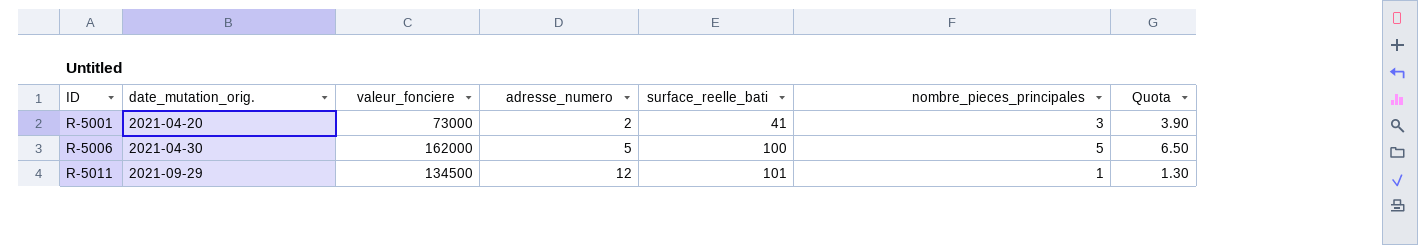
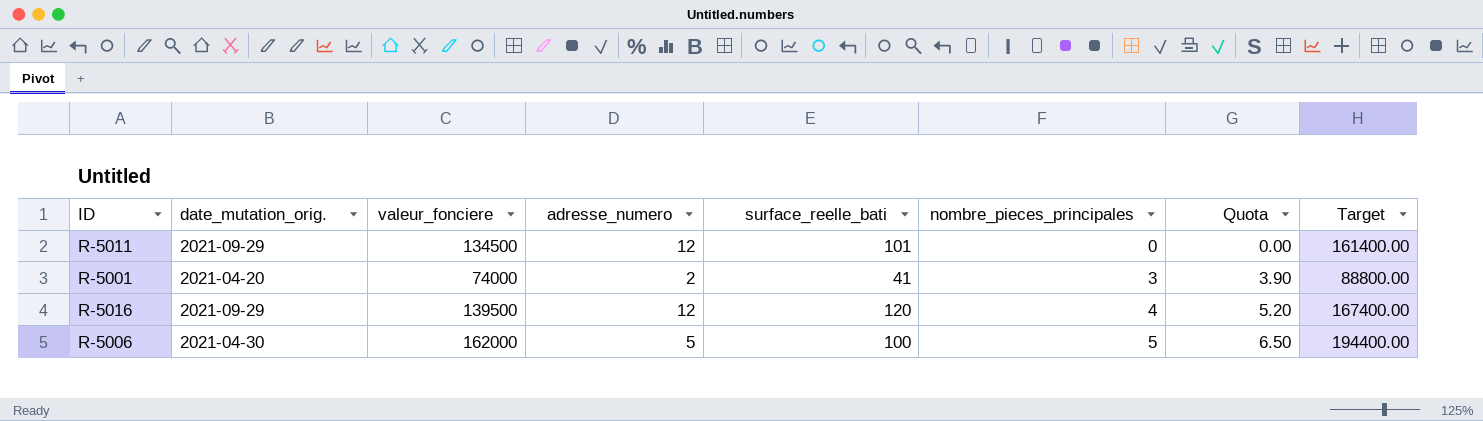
row order: ID ascending -> nombre_pieces_principales ascending
column Target | formula: none -> [valeur_fonciere] * 1.2
R-5011 | nombre_pieces_principales: 1 -> 0
R-5011 | Quota: 1.30 -> 0.00
R-5001 | valeur_fonciere: 73000 -> 74000
row R-5016: none -> 2021-09-29 | 139500 | 12 | 120 | 4 | 5.20 | 167400.00

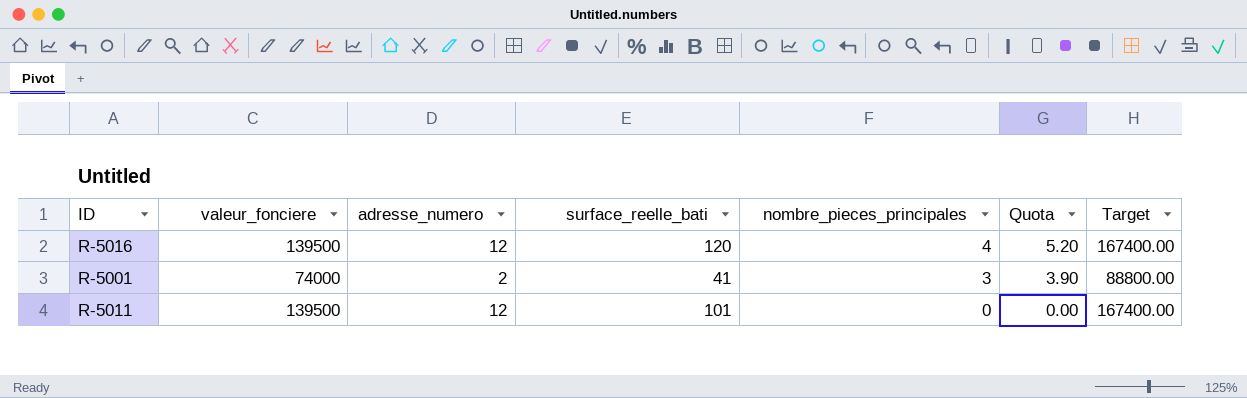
row order: nombre_pieces_principales ascending -> nombre_pieces_principales descending
column date_mutation_orig. | position: 2 -> none
row R-5006: 2021-04-30 | 162000 | 5 | 100 | 5 | 6.50 | 194400.00 -> none
R-5011 | valeur_fonciere: 134500 -> 139500
R-5011 | Target: 161400.00 -> 167400.00

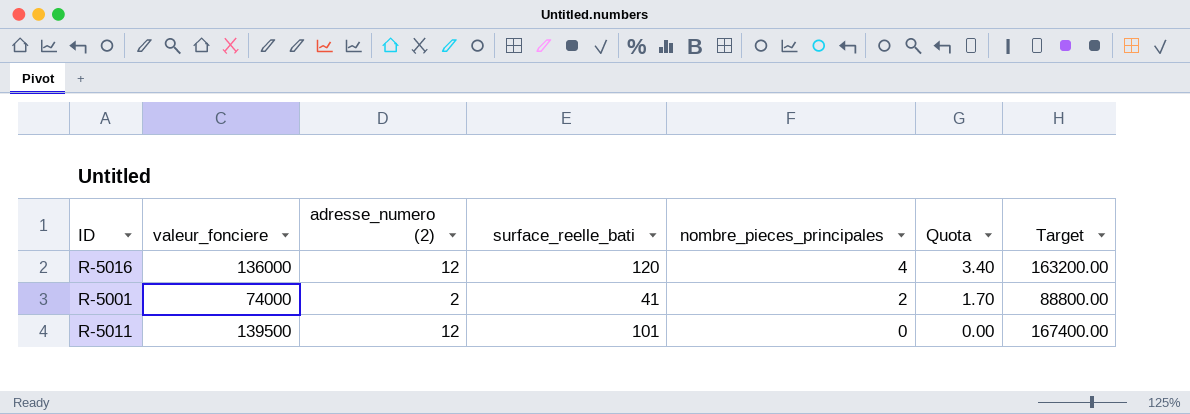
column name: adresse_numero -> adresse_numero (2)
column Quota | formula: [nombre_pieces_principales] * 1.3 -> [nombre_pieces_principales] * 0.85
R-5016 | valeur_fonciere: 139500 -> 136000
R-5016 | Target: 167400.00 -> 163200.00
R-5001 | nombre_pieces_principales: 3 -> 2

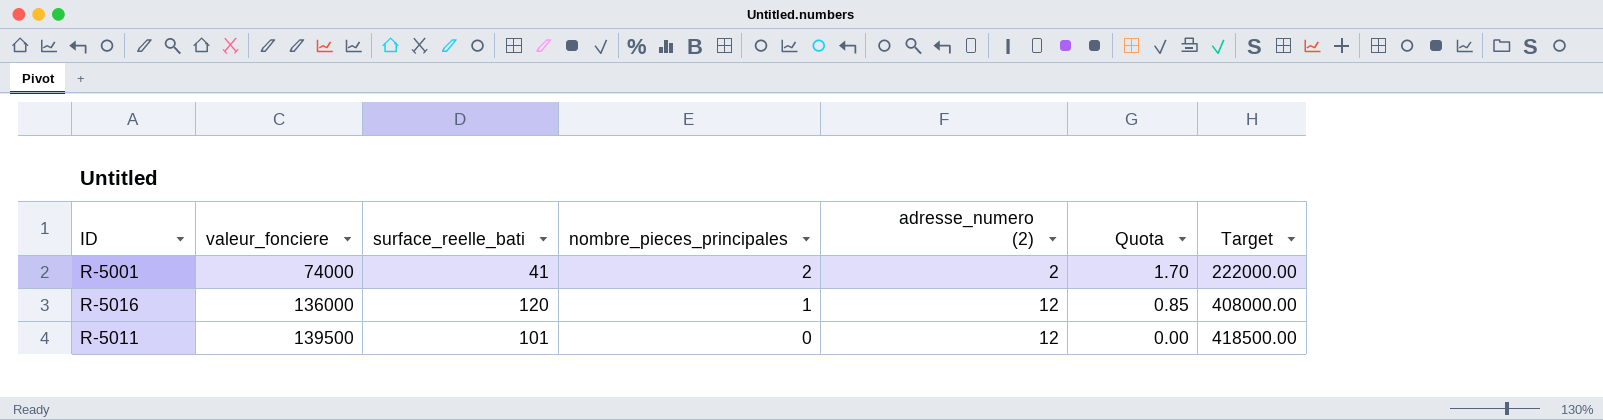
row order: nombre_pieces_principales descending -> valeur_fonciere ascending
column adresse_numero (2) | position: 3 -> 5
column Target | formula: [valeur_fonciere] * 1.2 -> [valeur_fonciere] * 3
R-5016 | nombre_pieces_principales: 4 -> 1
R-5016 | Quota: 3.40 -> 0.85

